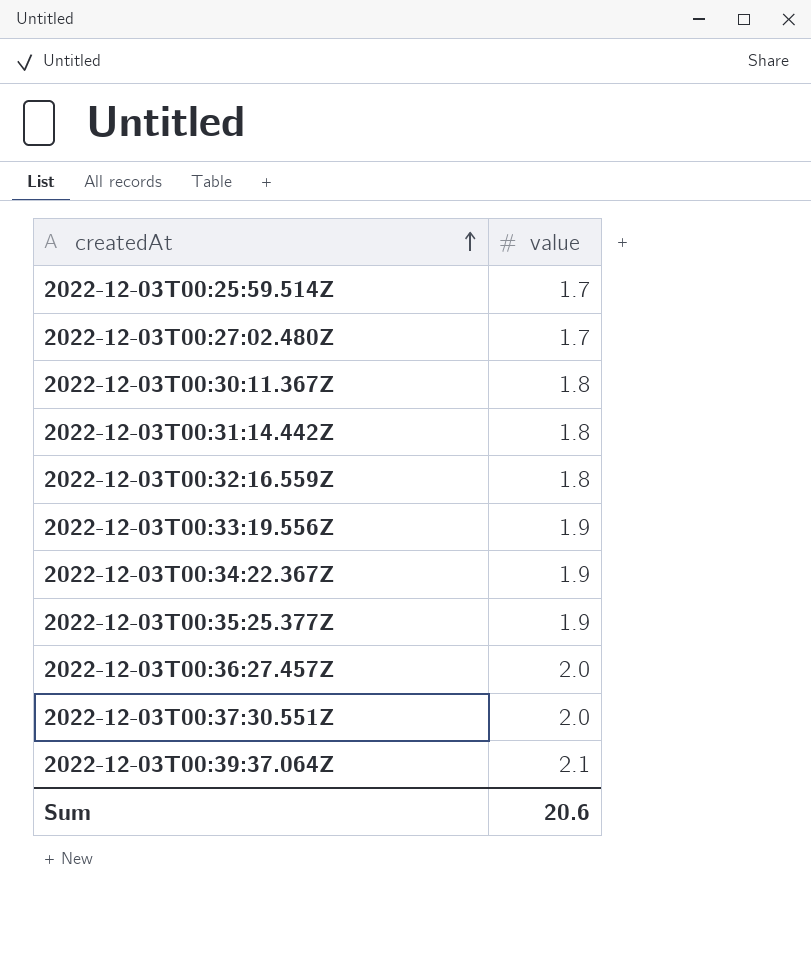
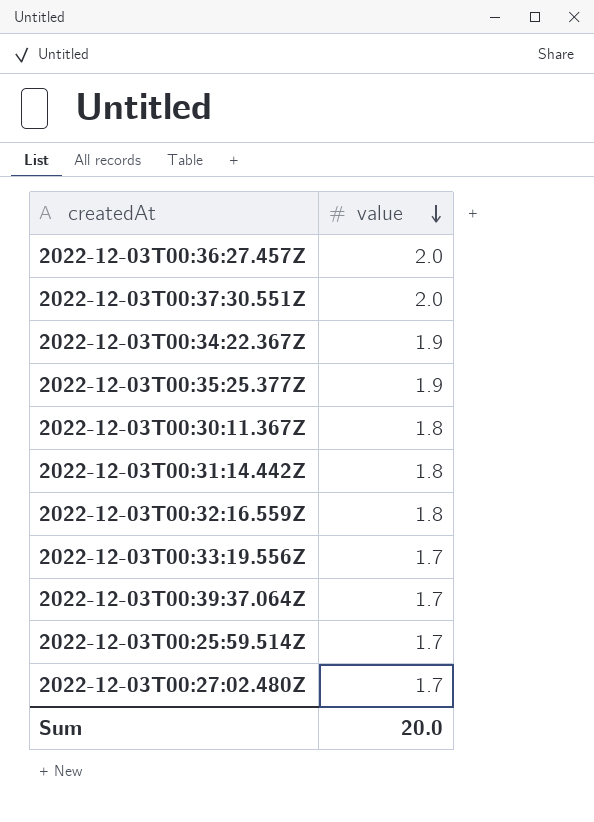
row order: createdAt ascending -> value descending
2022-12-03T00:33:19.556Z | value: 1.9 -> 1.7
2022-12-03T00:39:37.064Z | value: 2.1 -> 1.7
Sum | value: 20.6 -> 20.0

